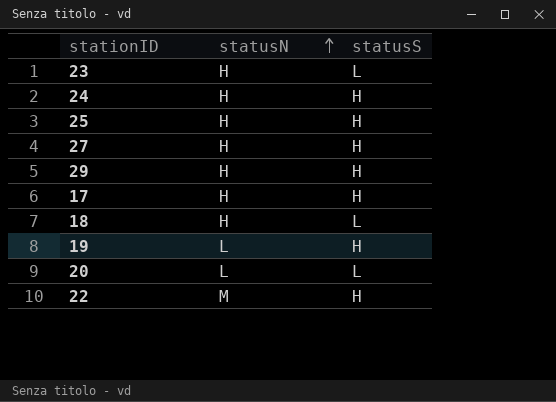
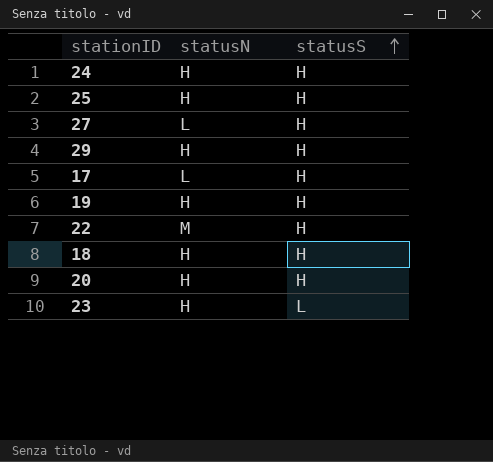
row order: statusN ascending -> statusS ascending
27 | statusN: H -> L
17 | statusN: H -> L
19 | statusN: L -> H
18 | statusS: L -> H
20 | statusN: L -> H
20 | statusS: L -> H

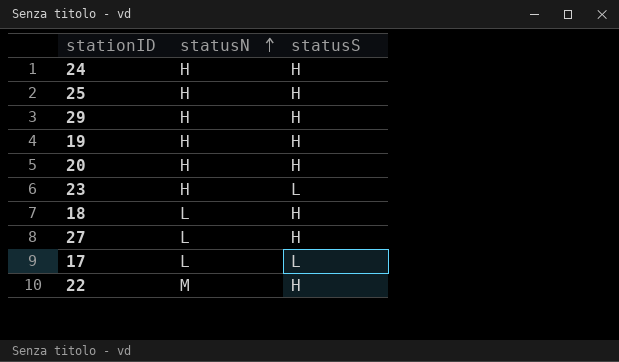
row order: statusS ascending -> statusN ascending
18 | statusN: H -> L
17 | statusS: H -> L

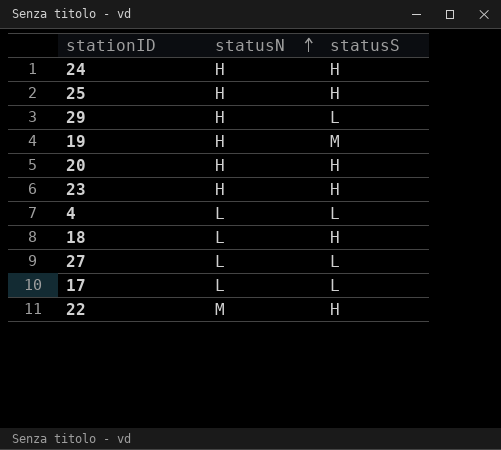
29 | statusS: H -> L
19 | statusS: H -> M
23 | statusS: L -> H
row 4: none -> L | L
27 | statusS: H -> L

